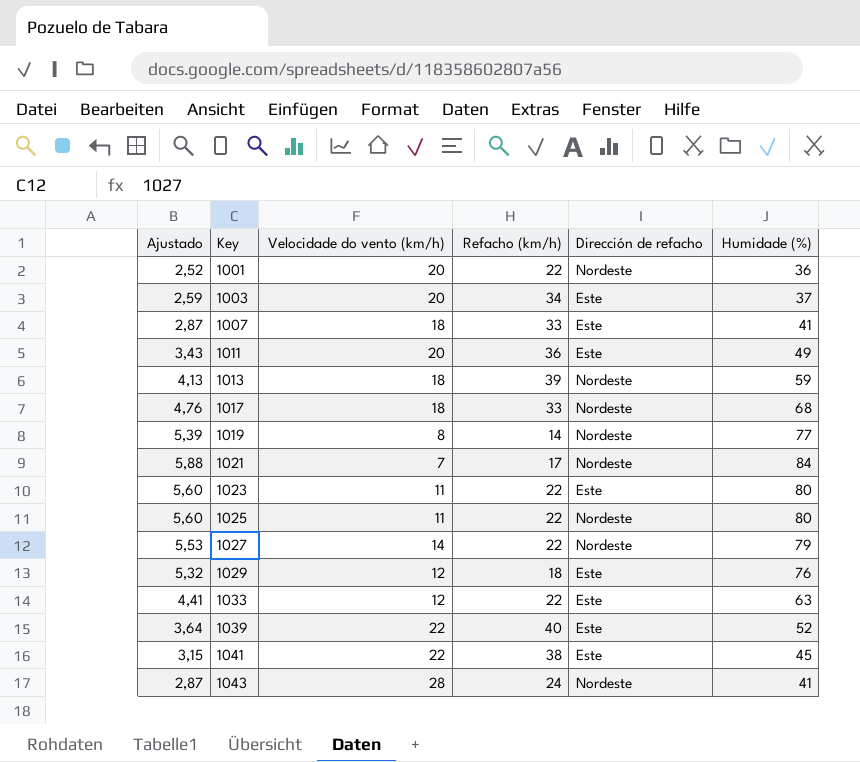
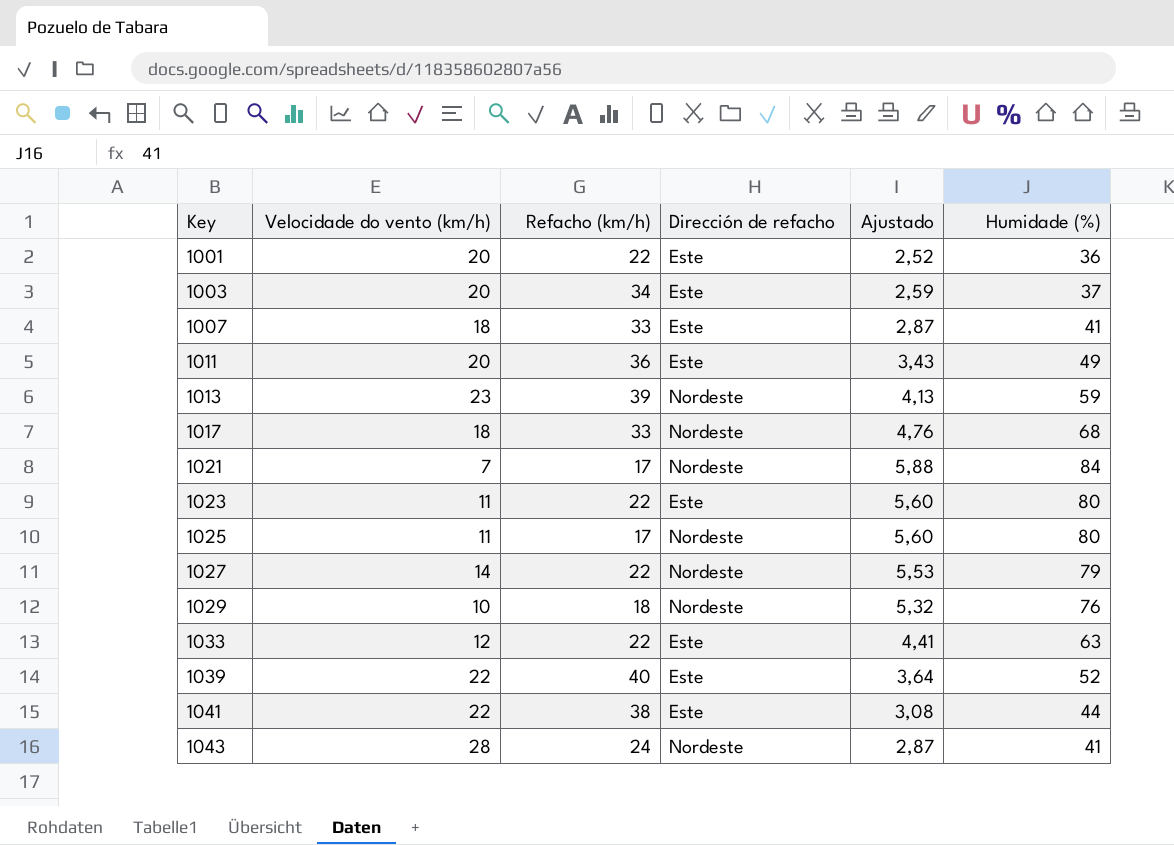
column Ajustado | position: 1 -> 5
row 1019: 5,39 | 8 | 14 | Nordeste | 77 -> none
1001 | Dirección de refacho: Nordeste -> Este
1013 | Velocidade do vento (km/h): 18 -> 23
1025 | Refacho (km/h): 22 -> 17
1029 | Velocidade do vento (km/h): 12 -> 10
1029 | Dirección de refacho: Este -> Nordeste
1041 | Ajustado: 3,15 -> 3,08
1041 | Humidade (%): 45 -> 44

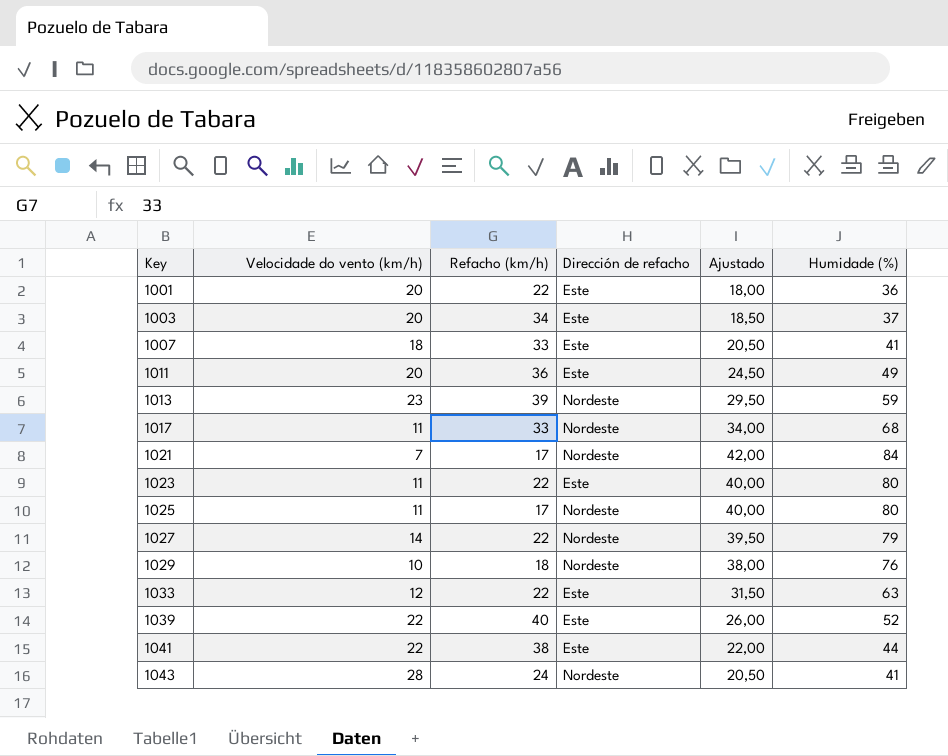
column Ajustado | formula: [Humidade (%)] * 0,07 -> [Humidade (%)] * 0,5
1017 | Velocidade do vento (km/h): 18 -> 11

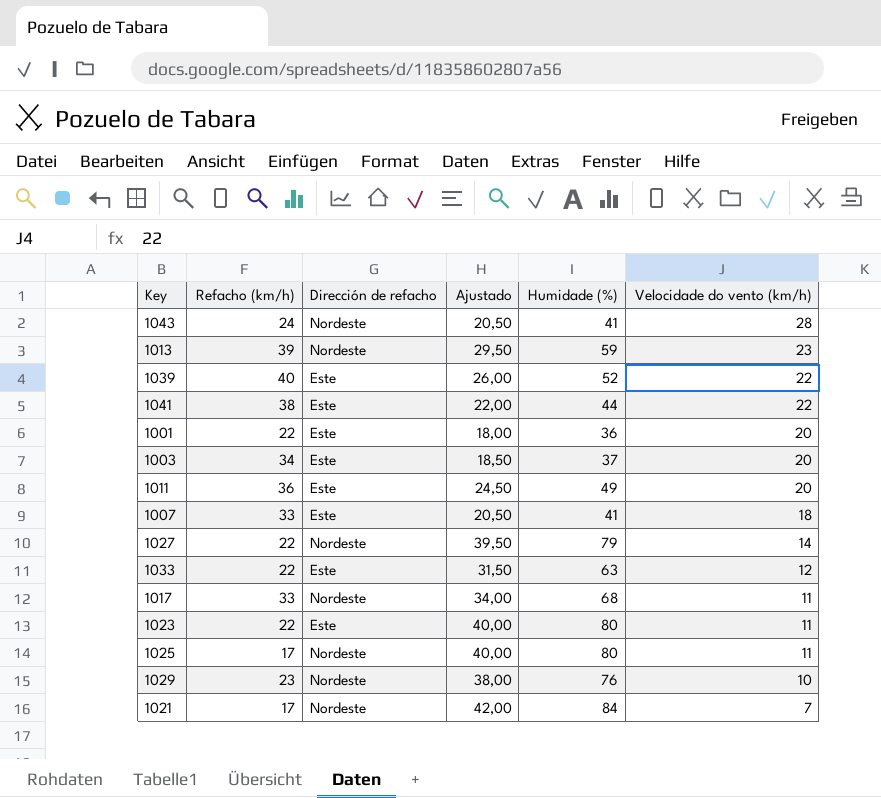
row order: Key ascending -> Velocidade do vento (km/h) descending
column Velocidade do vento (km/h) | position: 2 -> 6
1029 | Refacho (km/h): 18 -> 23

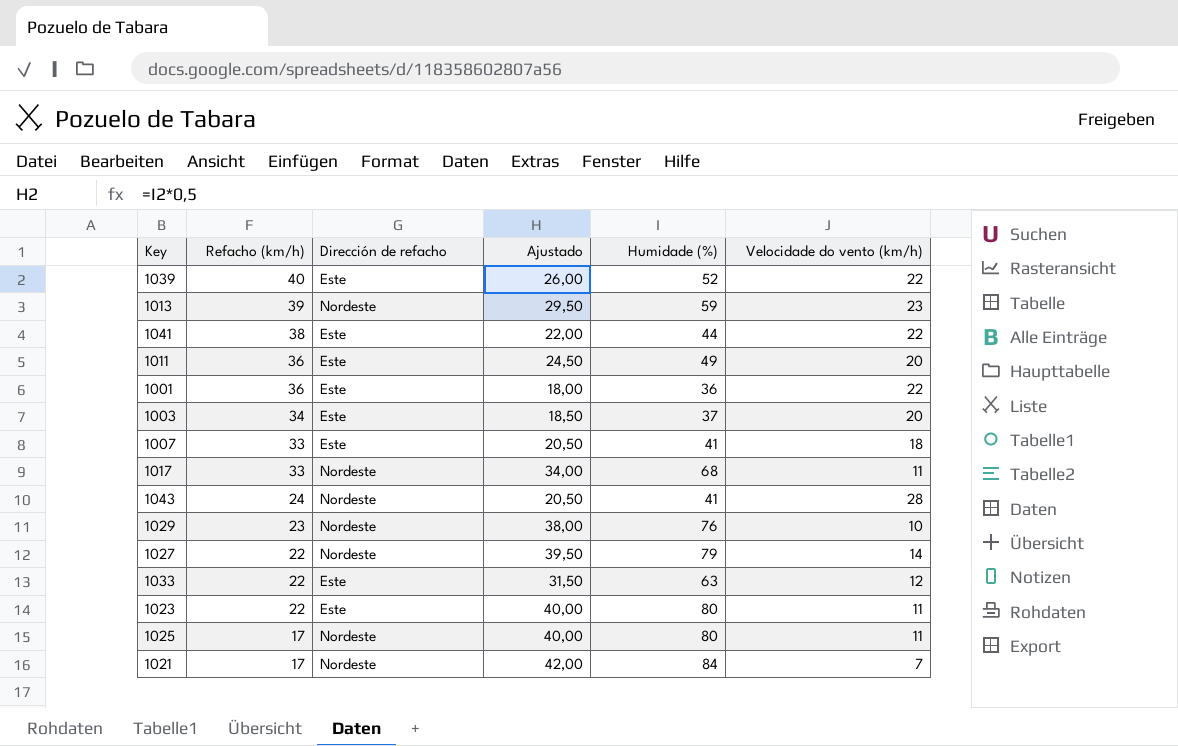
row order: Velocidade do vento (km/h) descending -> Refacho (km/h) descending
1001 | Refacho (km/h): 22 -> 36
1001 | Velocidade do vento (km/h): 20 -> 22

